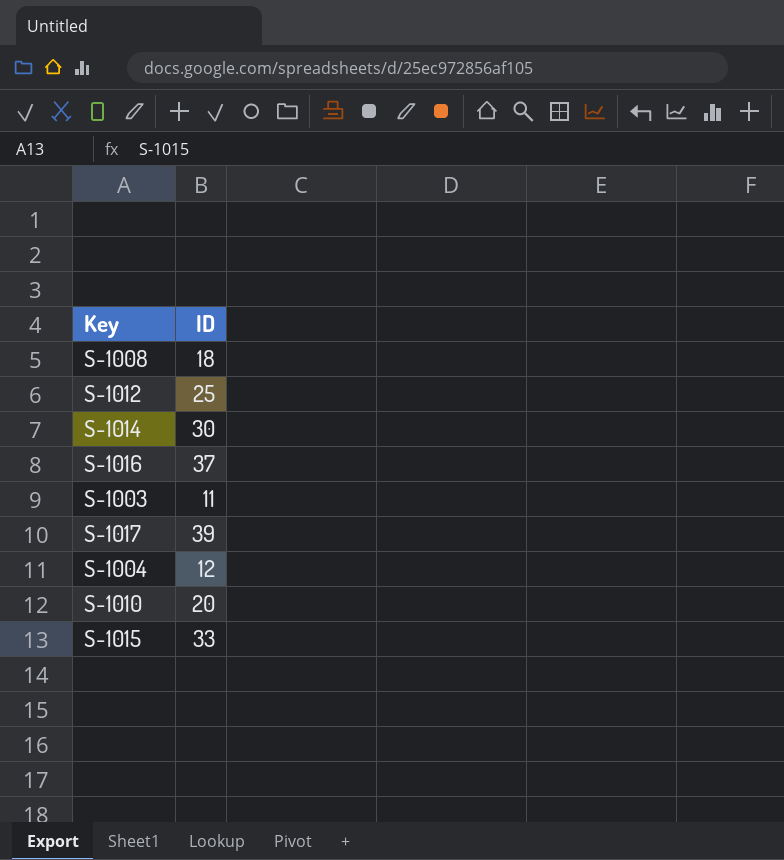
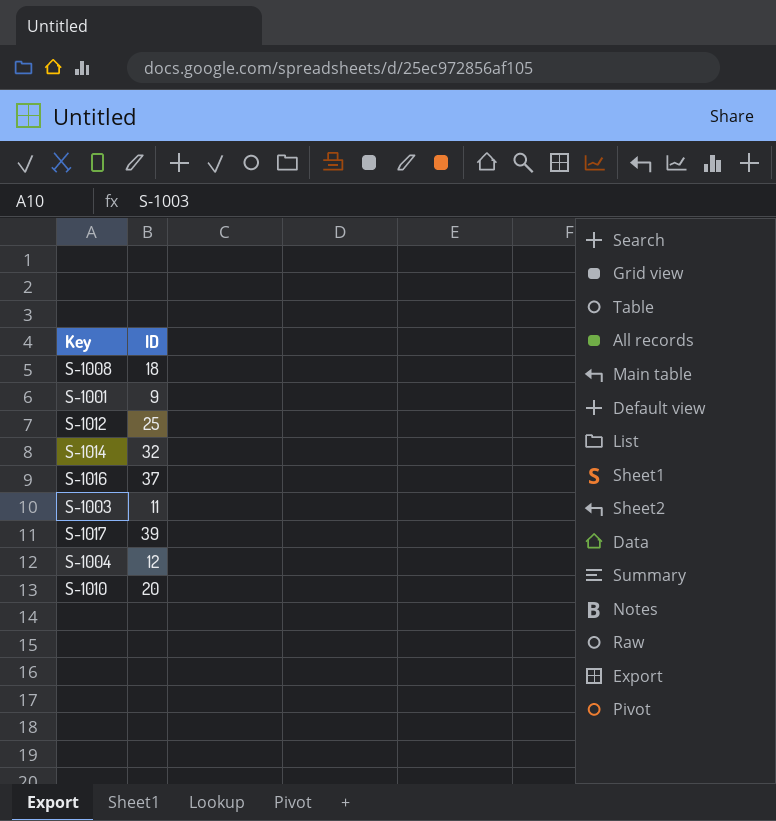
row S-1015: 33 -> none
row S-1001: none -> 9
S-1014 | ID: 30 -> 32

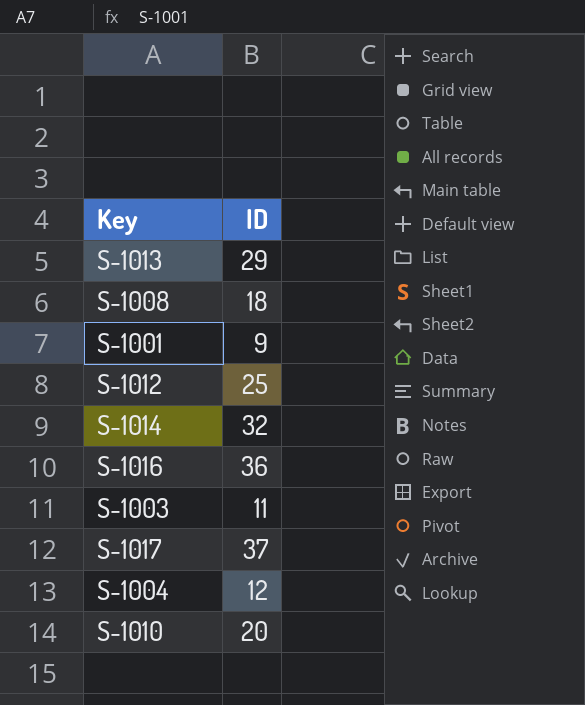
row S-1013: none -> 29
S-1016 | ID: 37 -> 36
S-1017 | ID: 39 -> 37

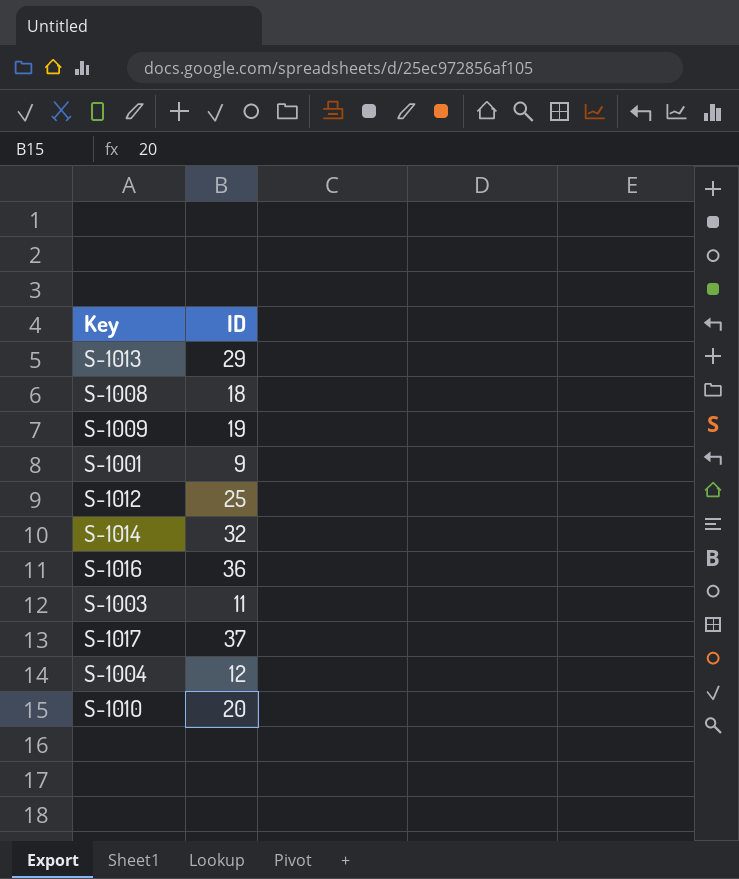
row S-1009: none -> 19

